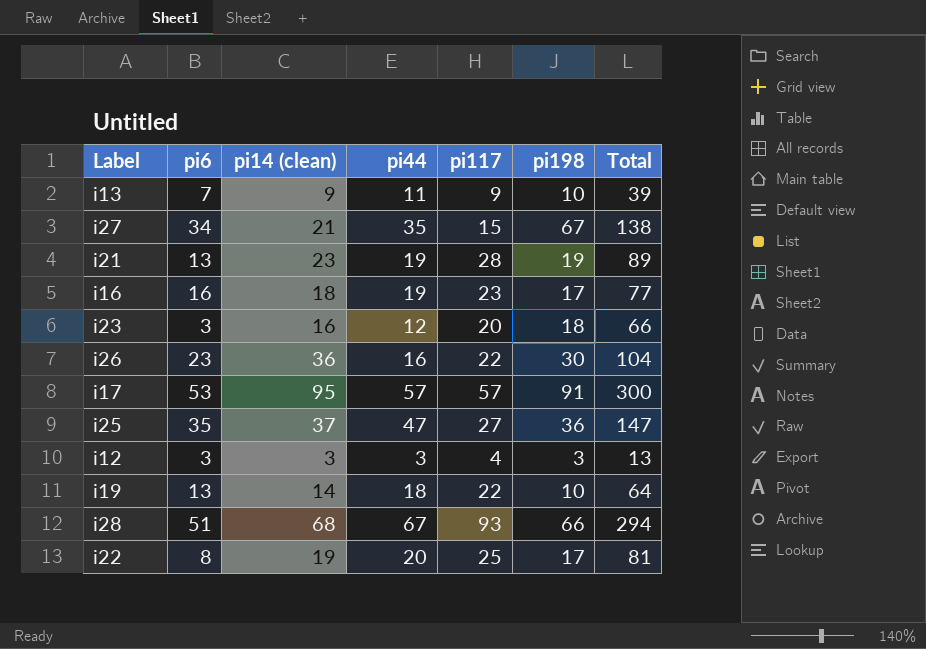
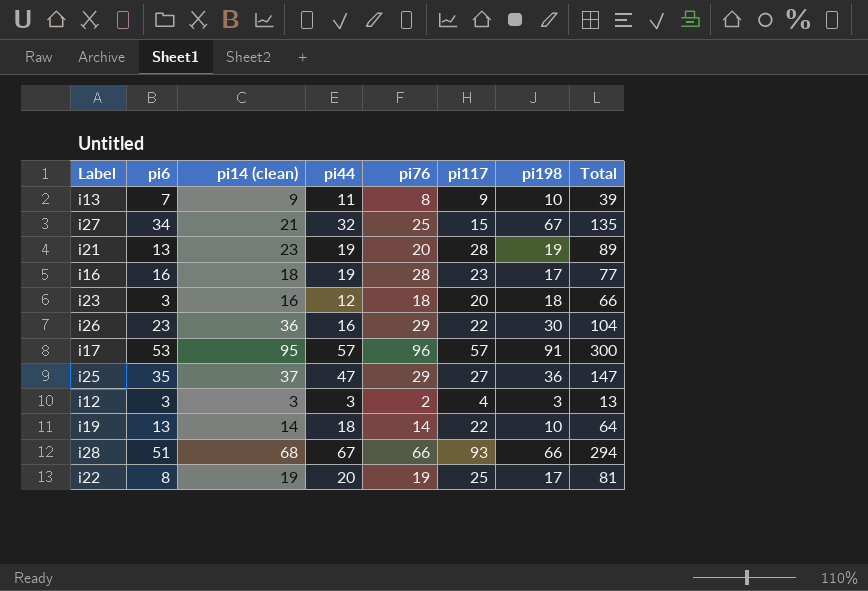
column pi76 | position: none -> 5
i27 | pi44: 35 -> 32
i27 | Total: 138 -> 135

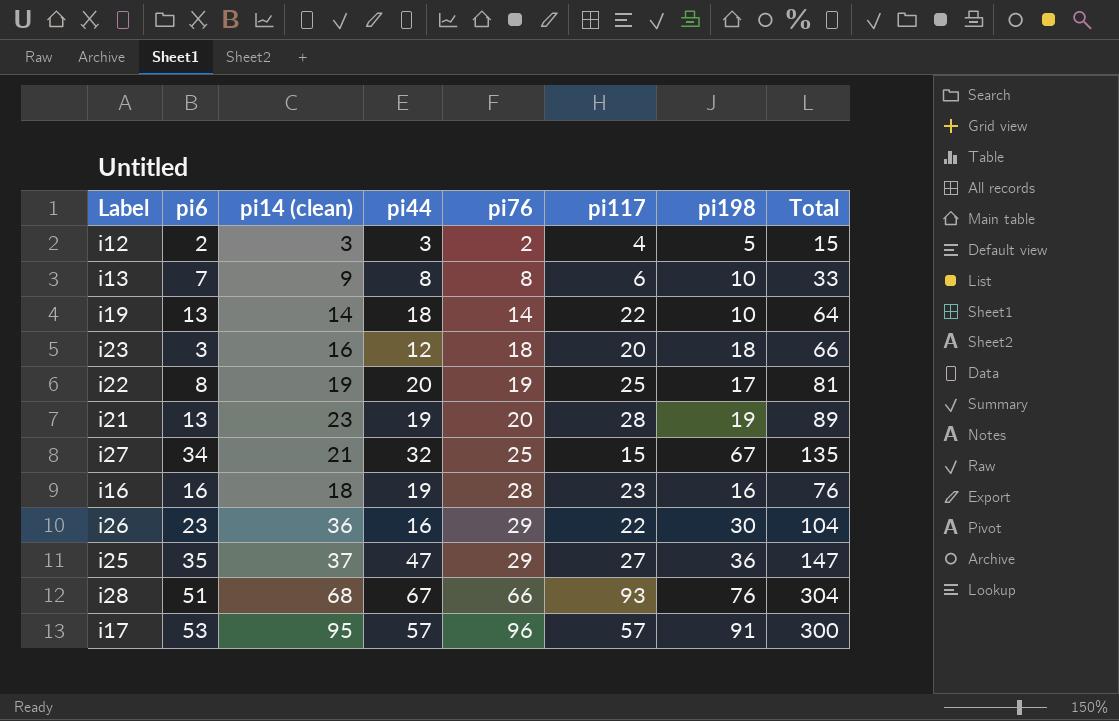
row order: none -> pi76 ascending
i12 | pi6: 3 -> 2
i12 | pi198: 3 -> 5
i12 | Total: 13 -> 15
i13 | pi44: 11 -> 8
i13 | pi117: 9 -> 6
i13 | Total: 39 -> 33
i16 | pi198: 17 -> 16
i16 | Total: 77 -> 76
i28 | pi198: 66 -> 76
i28 | Total: 294 -> 304

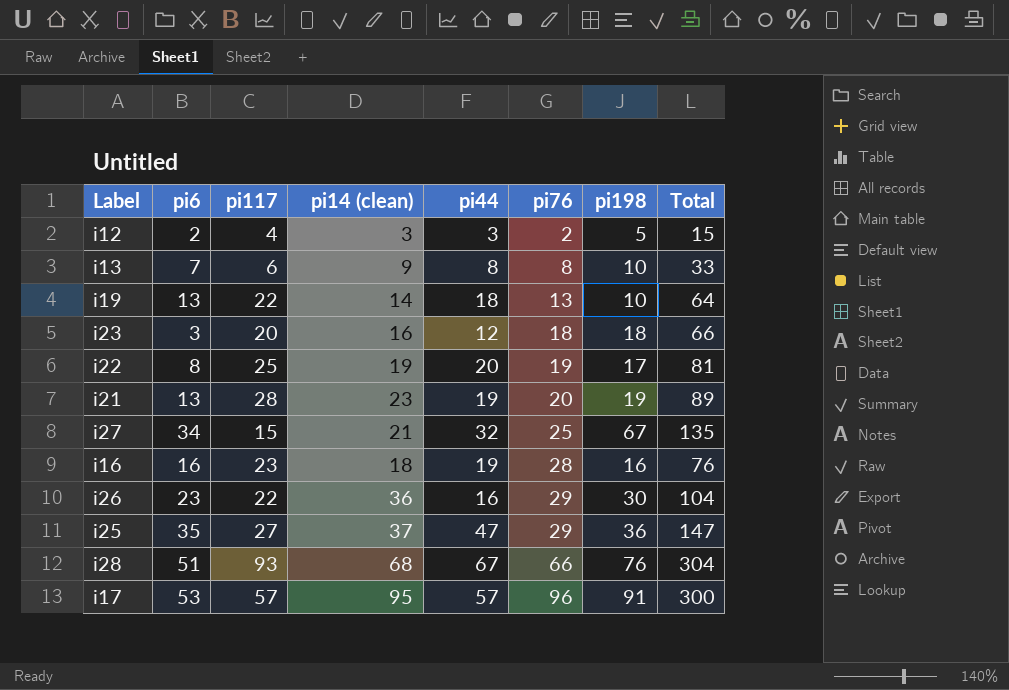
column pi117 | position: 6 -> 3
i19 | pi76: 14 -> 13

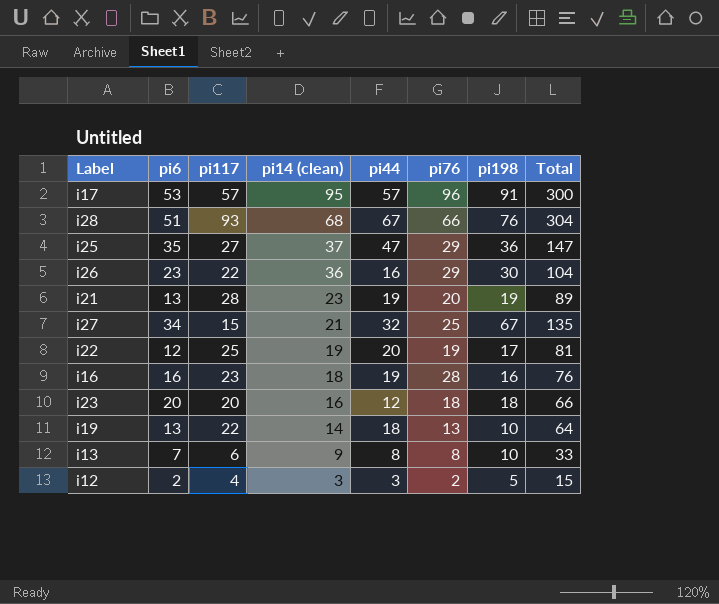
row order: pi76 ascending -> pi14 (clean) descending
i22 | pi6: 8 -> 12
i23 | pi6: 3 -> 20

